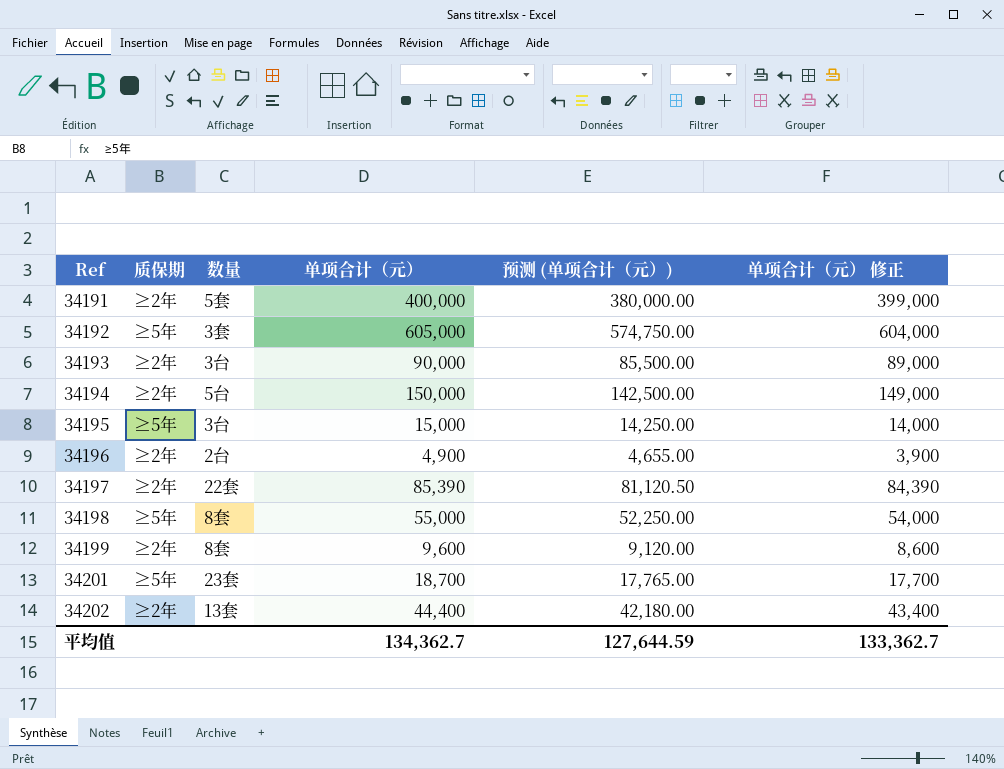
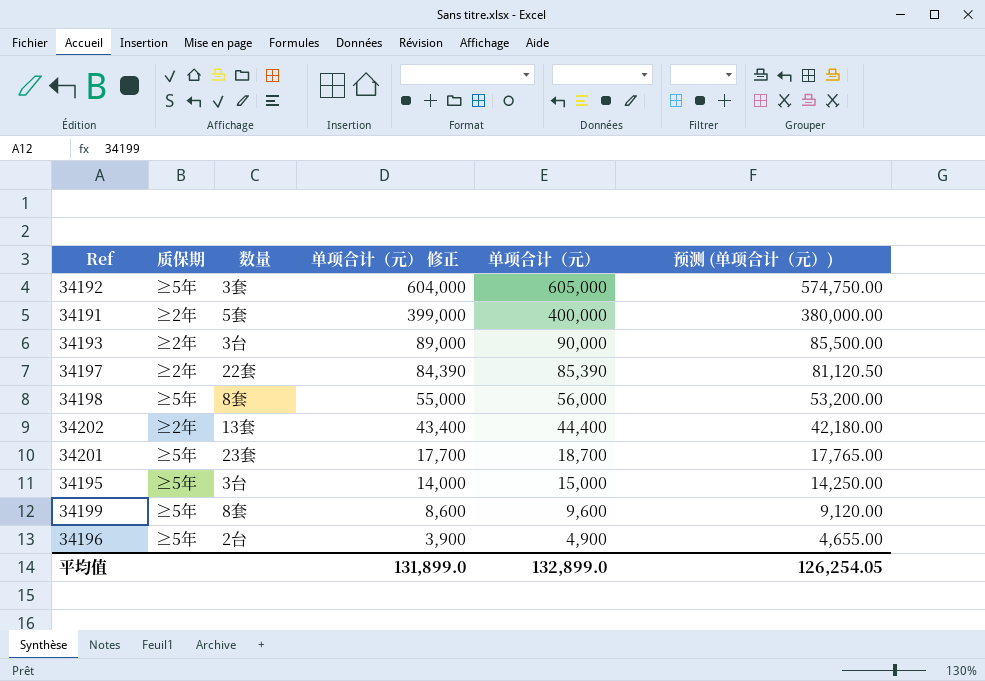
row order: Ref ascending -> 单项合计（元） 修正 descending
column 单项合计（元） 修正 | position: 6 -> 4
row 34194: ≥2年 | 5台 | 150,000 | 142,500.00 | 149,000 -> none
34198 | 单项合计（元） 修正: 54,000 -> 55,000
34198 | 单项合计（元）: 55,000 -> 56,000
34198 | 预测 (单项合计（元）): 52,250.00 -> 53,200.00
34199 | 质保期: ≥2年 -> ≥5年
34196 | 质保期: ≥2年 -> ≥5年
平均值 | 单项合计（元） 修正: 133,362.7 -> 131,899.0
平均值 | 单项合计（元）: 134,362.7 -> 132,899.0
平均值 | 预测 (单项合计（元）): 127,644.59 -> 126,254.05

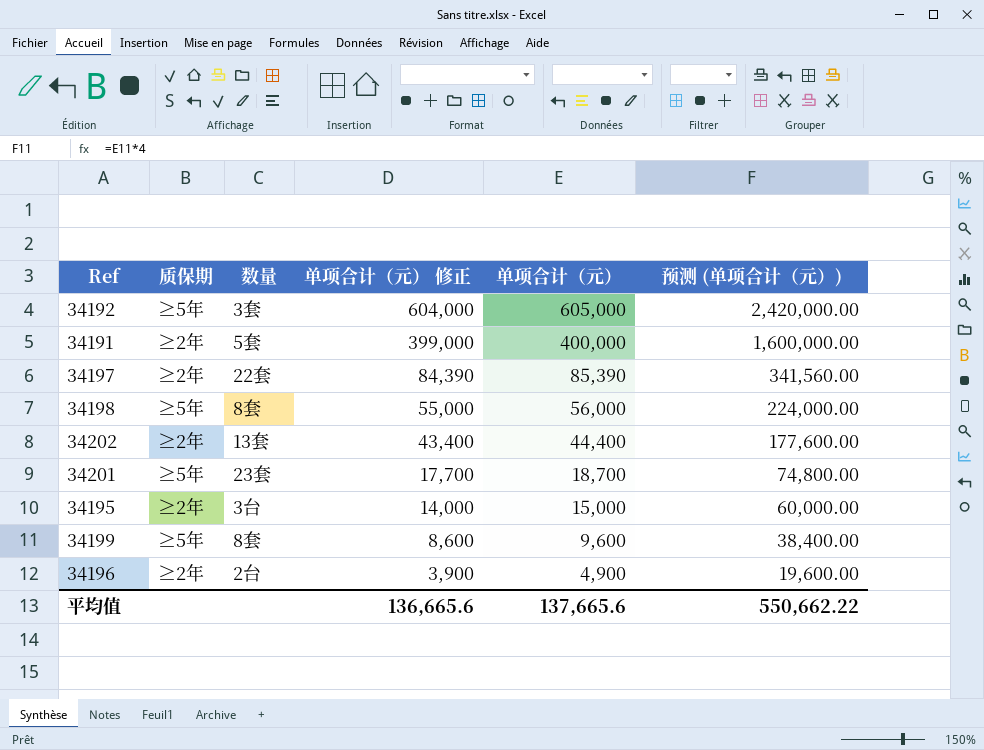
column 预测 (单项合计（元）) | formula: [单项合计（元）] * 0.95 -> [单项合计（元）] * 4
row 34193: ≥2年 | 3台 | 89,000 | 90,000 | 85,500.00 -> none
34195 | 质保期: ≥5年 -> ≥2年
34196 | 质保期: ≥5年 -> ≥2年
平均值 | 单项合计（元） 修正: 131,899.0 -> 136,665.6
平均值 | 单项合计（元）: 132,899.0 -> 137,665.6
平均值 | 预测 (单项合计（元）): 126,254.05 -> 550,662.22

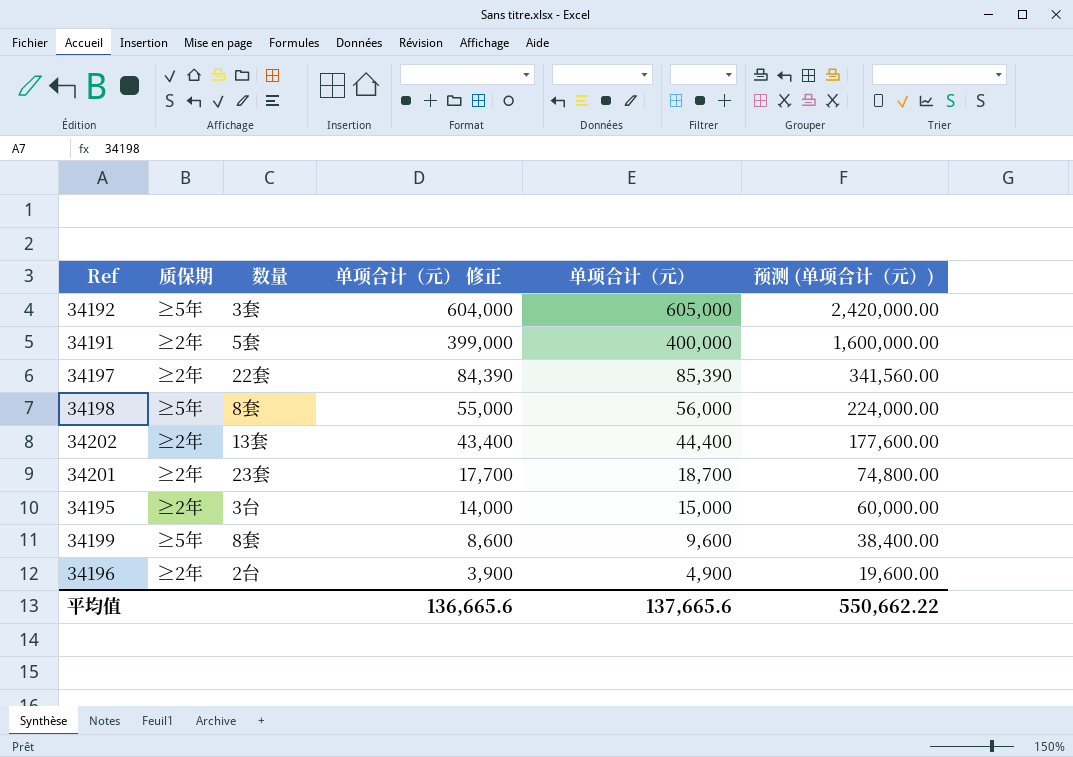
34201 | 质保期: ≥5年 -> ≥2年

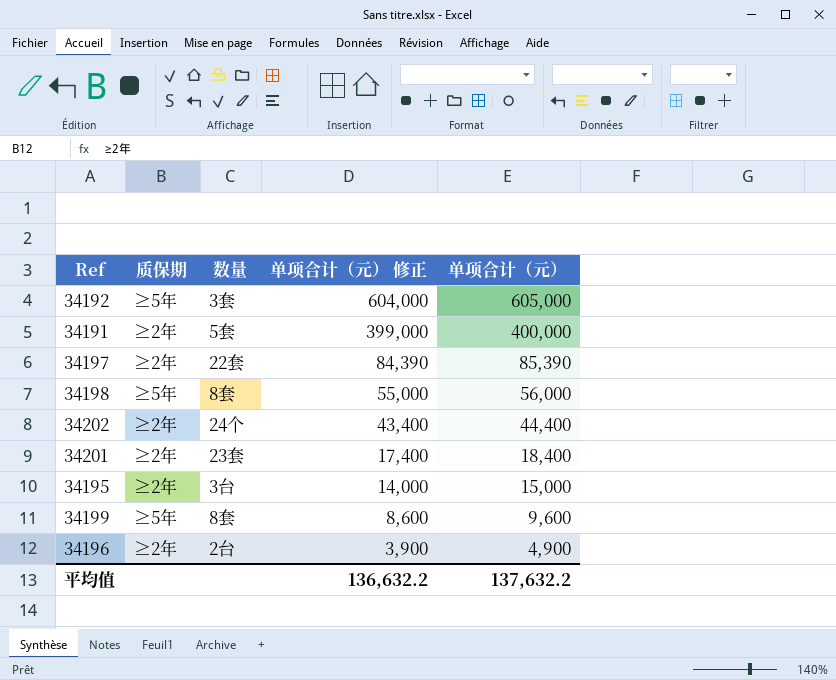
column 预测 (单项合计（元）) | formula: [单项合计（元）] * 4 -> none
34202 | 数量: 13套 -> 24个
34201 | 单项合计（元） 修正: 17,700 -> 17,400
34201 | 单项合计（元）: 18,700 -> 18,400
平均值 | 单项合计（元） 修正: 136,665.6 -> 136,632.2
平均值 | 单项合计（元）: 137,665.6 -> 137,632.2

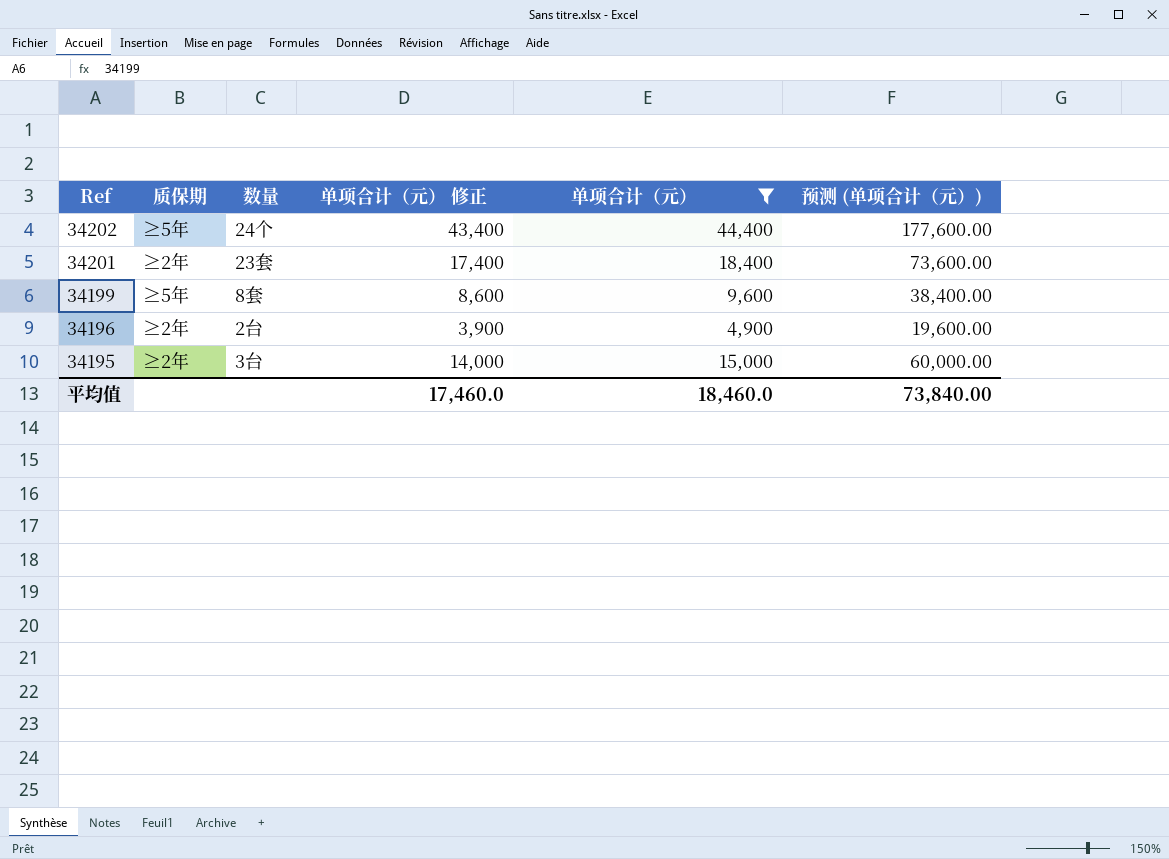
filter: none -> 单项合计（元） <= 44,400
row order: 单项合计（元） 修正 descending -> Ref descending
column 预测 (单项合计（元）) | formula: none -> [单项合计（元）] * 4
34202 | 质保期: ≥2年 -> ≥5年
平均值 | 单项合计（元） 修正: 136,632.2 -> 17,460.0
平均值 | 单项合计（元）: 137,632.2 -> 18,460.0

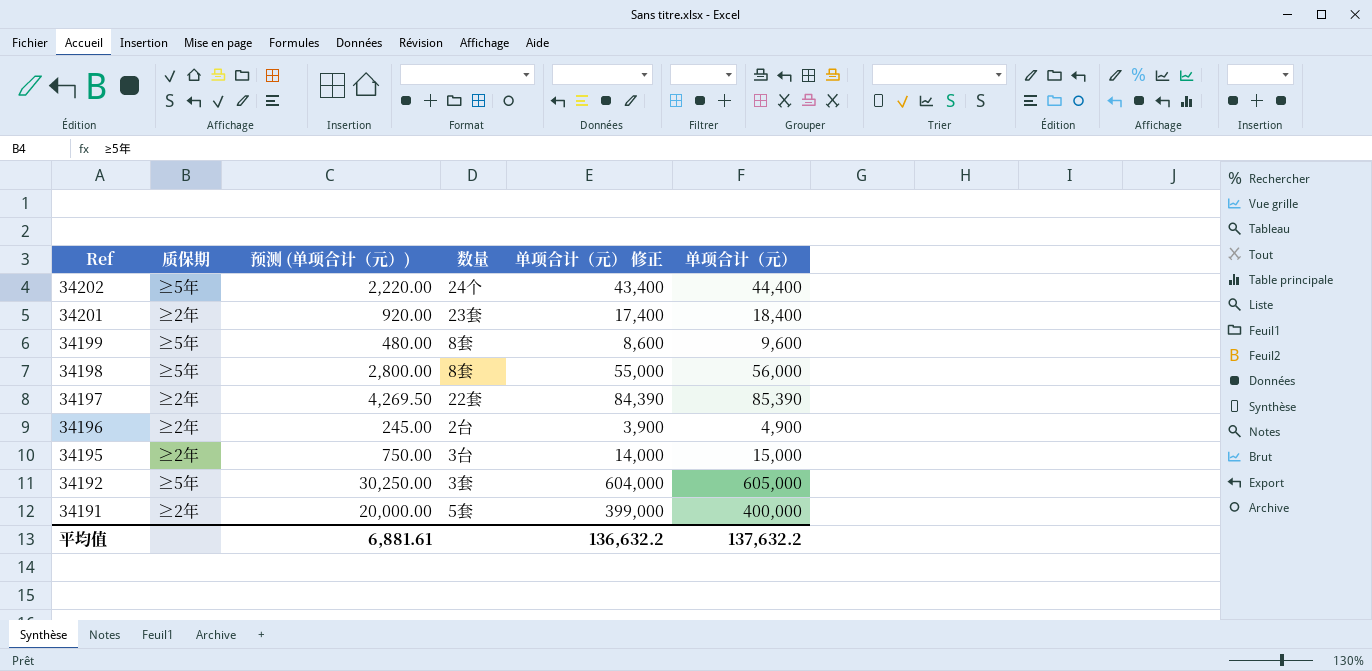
filter: 单项合计（元） <= 44,400 -> none
column 预测 (单项合计（元）) | formula: [单项合计（元）] * 4 -> [单项合计（元）] * 0.05
column 预测 (单项合计（元）) | position: 6 -> 3
平均值 | 预测 (单项合计（元）): 73,840.00 -> 6,881.61
平均值 | 单项合计（元） 修正: 17,460.0 -> 136,632.2
平均值 | 单项合计（元）: 18,460.0 -> 137,632.2

